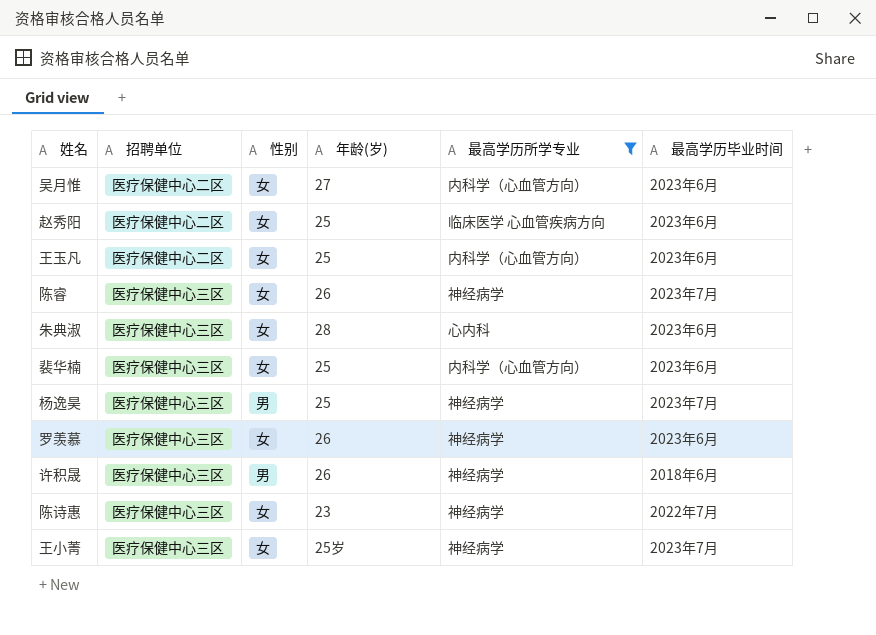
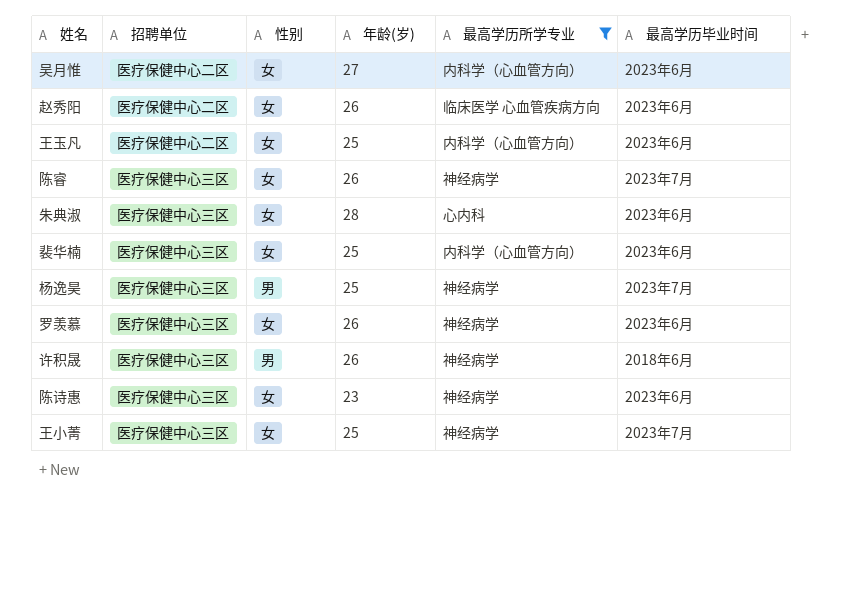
赵秀阳 | 年龄(岁): 25 -> 26
陈诗惠 | 最高学历毕业时间: 2022年7月 -> 2023年6月
王小菁 | 年龄(岁): 25岁 -> 25

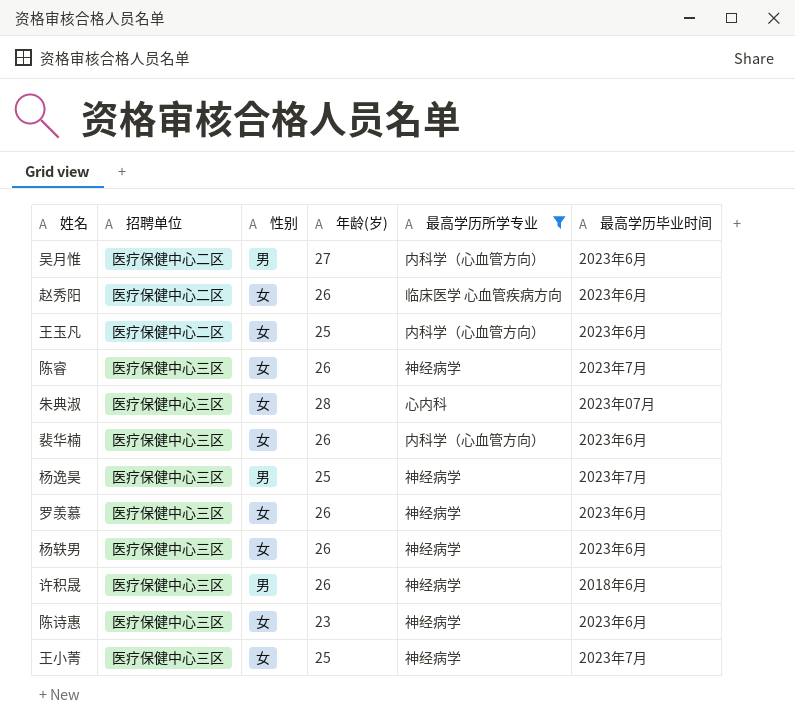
吴月惟 | 性别: 女 -> 男
朱典淑 | 最高学历毕业时间: 2023年6月 -> 2023年07月
裴华楠 | 年龄(岁): 25 -> 26
row 杨轶男: none -> 医疗保健中心三区 | 女 | 26 | 神经病学 | 2023年6月

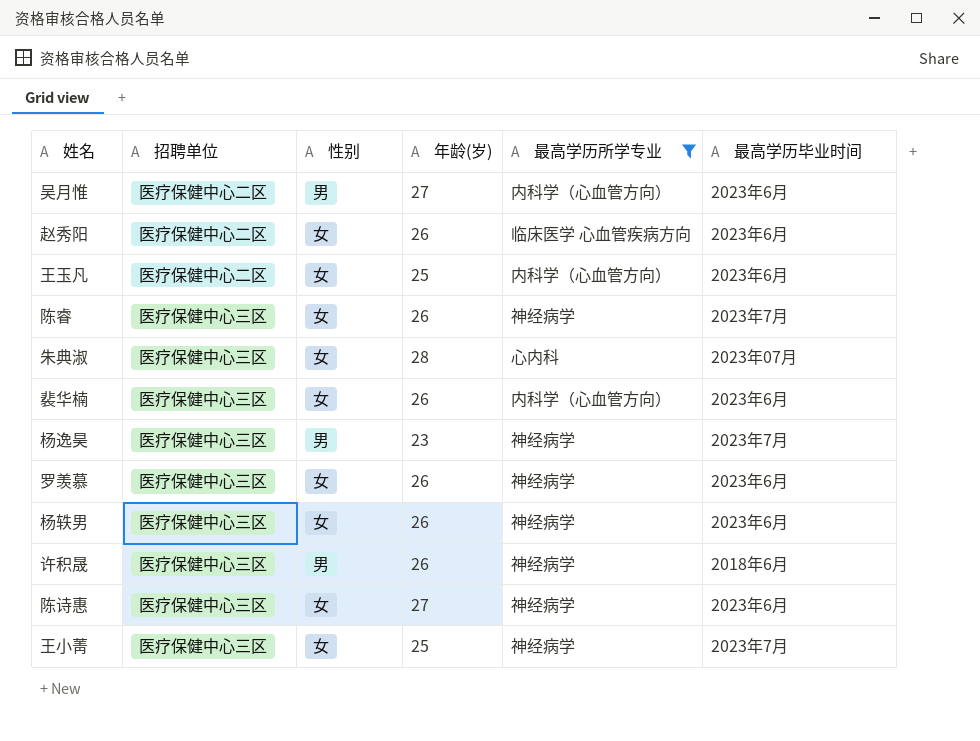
杨逸昊 | 年龄(岁): 25 -> 23
陈诗惠 | 年龄(岁): 23 -> 27

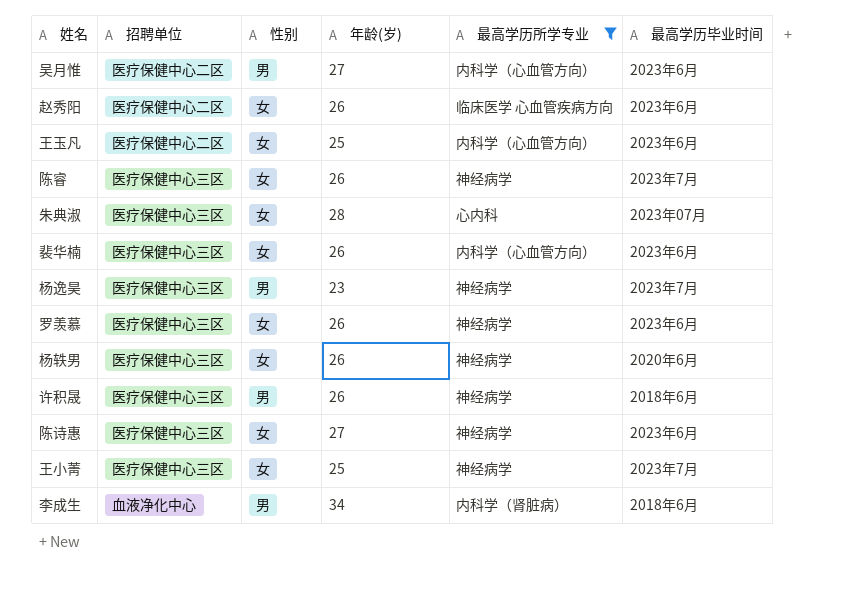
杨轶男 | 最高学历毕业时间: 2023年6月 -> 2020年6月
row 李成生: none -> 血液净化中心 | 男 | 34 | 内科学（肾脏病） | 2018年6月

